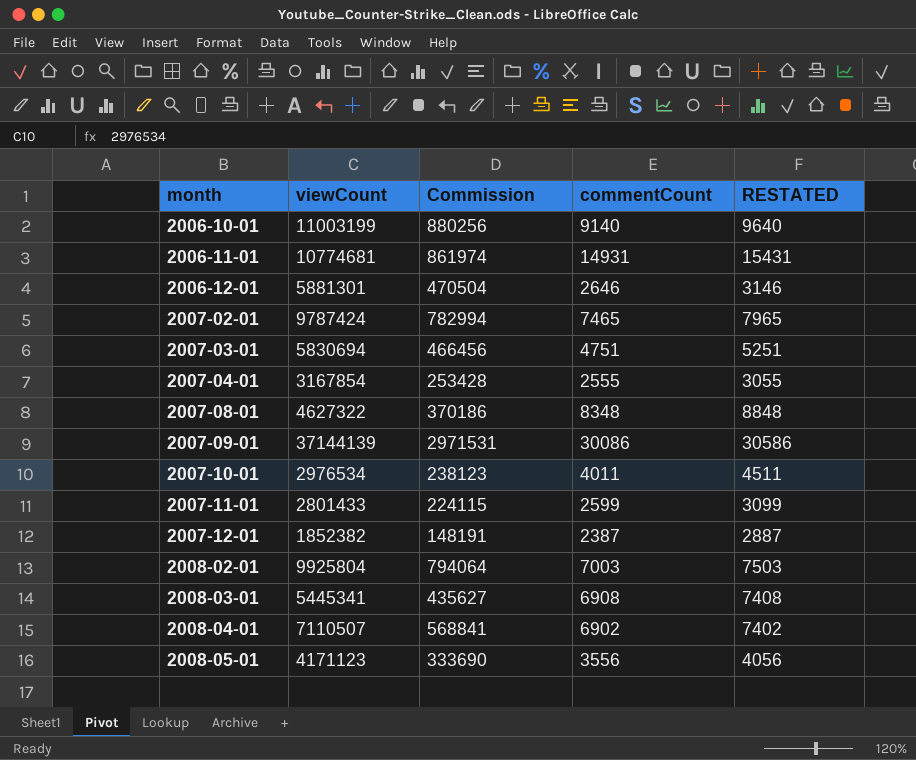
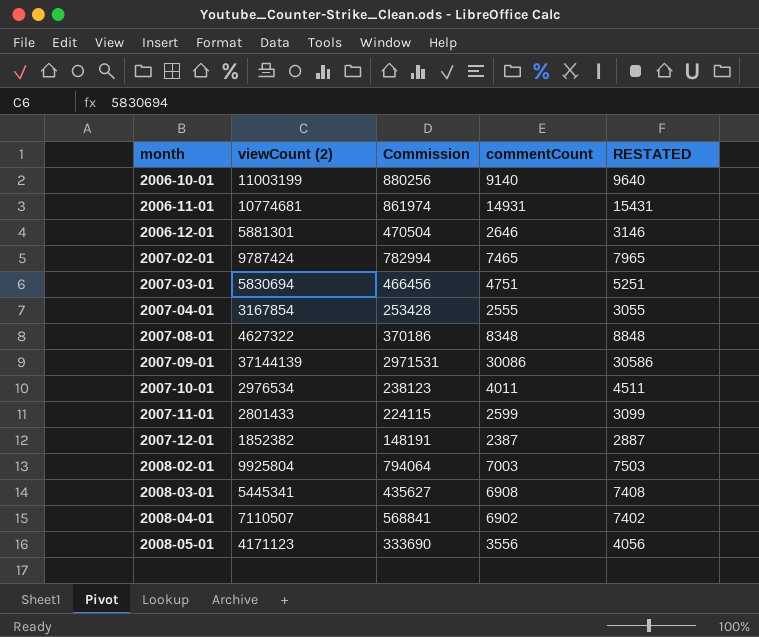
column name: viewCount -> viewCount (2)

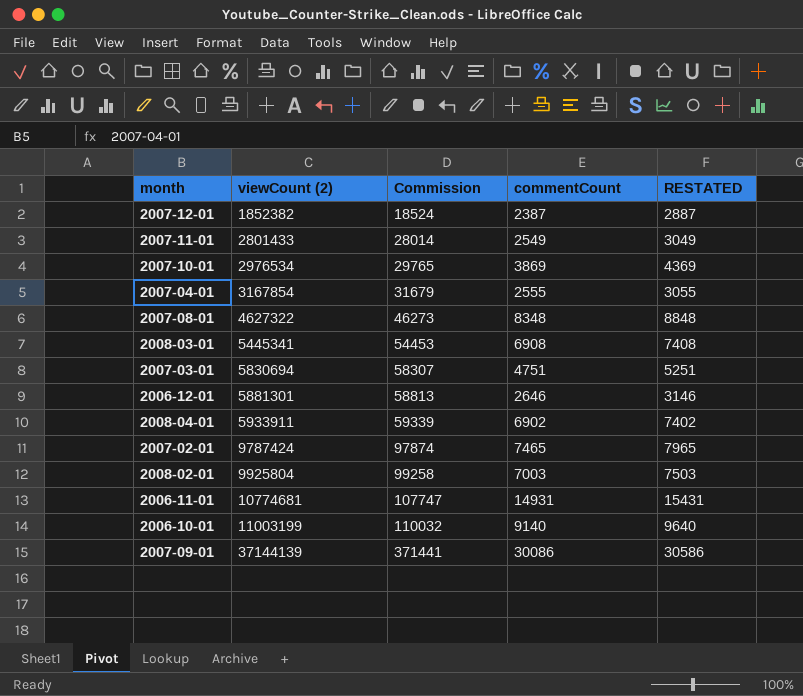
row order: month ascending -> viewCount (2) ascending
column Commission | formula: [viewCount (2)] * 0.08 -> [viewCount (2)] * 0.01
row 2008-05-01: 4171123 | 333690 | 3556 | 4056 -> none
2007-11-01 | commentCount: 2599 -> 2549
2007-11-01 | RESTATED: 3099 -> 3049
2007-10-01 | commentCount: 4011 -> 3869
2007-10-01 | RESTATED: 4511 -> 4369
2008-04-01 | viewCount (2): 7110507 -> 5933911

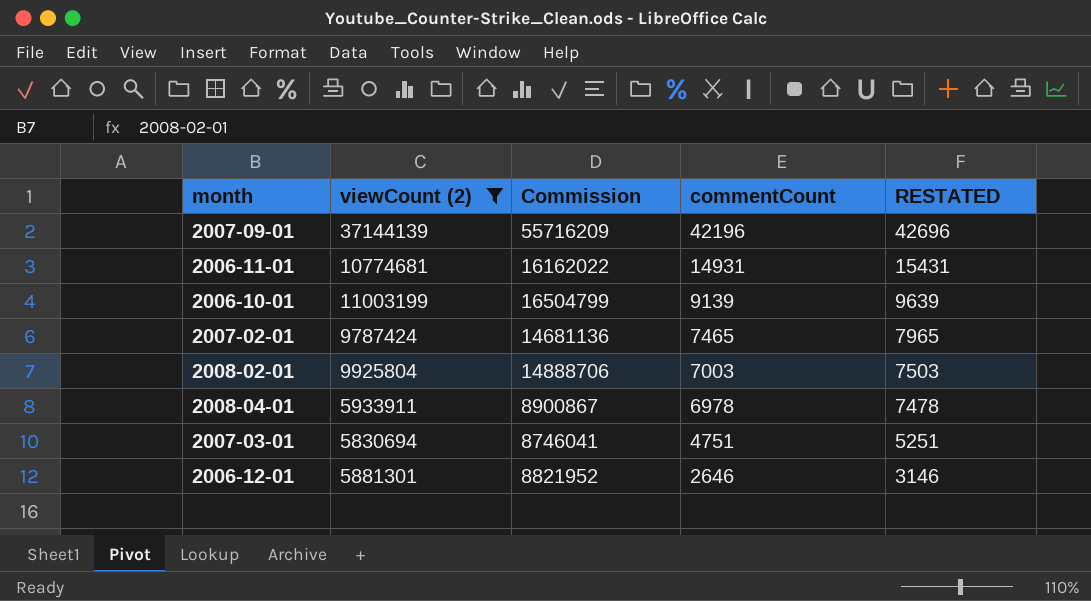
filter: none -> viewCount (2) >= 5830694
row order: viewCount (2) ascending -> commentCount descending
column Commission | formula: [viewCount (2)] * 0.01 -> [viewCount (2)] * 1.5
2007-09-01 | commentCount: 30086 -> 42196
2007-09-01 | RESTATED: 30586 -> 42696
2006-10-01 | commentCount: 9140 -> 9139
2006-10-01 | RESTATED: 9640 -> 9639
2008-04-01 | commentCount: 6902 -> 6978
2008-04-01 | RESTATED: 7402 -> 7478

